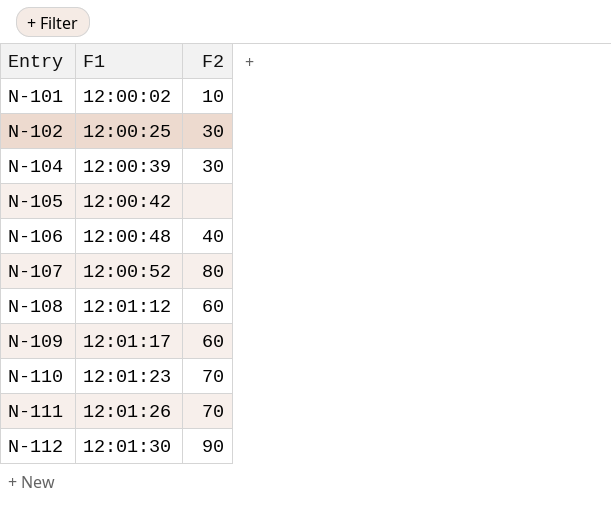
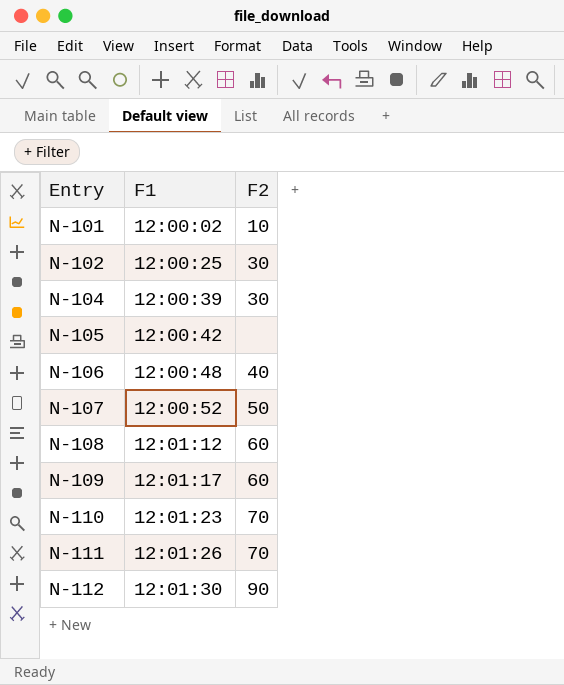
N-107 | F2: 80 -> 50

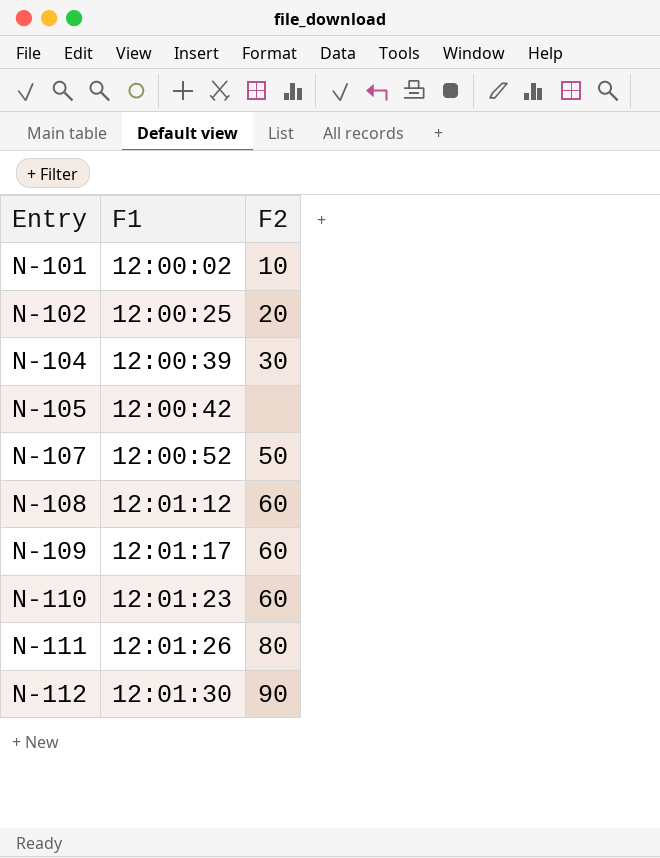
row N-106: 12:00:48 | 40 -> none
N-102 | F2: 30 -> 20
N-110 | F2: 70 -> 60
N-111 | F2: 70 -> 80

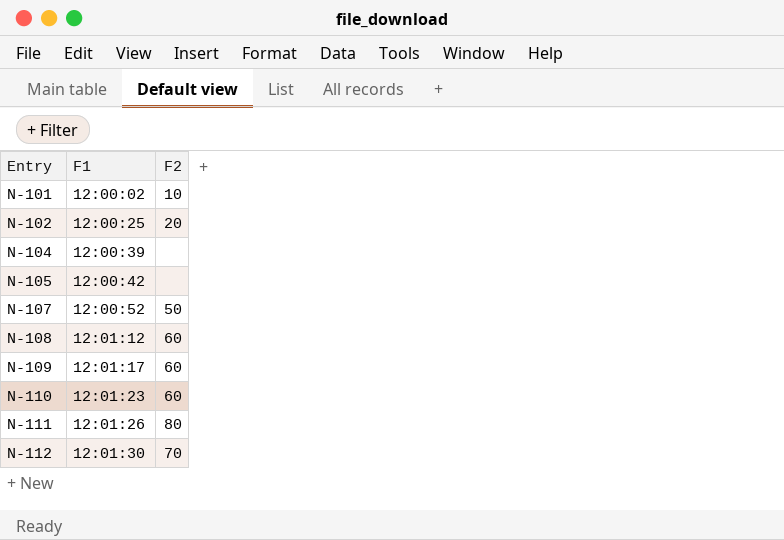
N-104 | F2: 30 -> none
N-112 | F2: 90 -> 70

